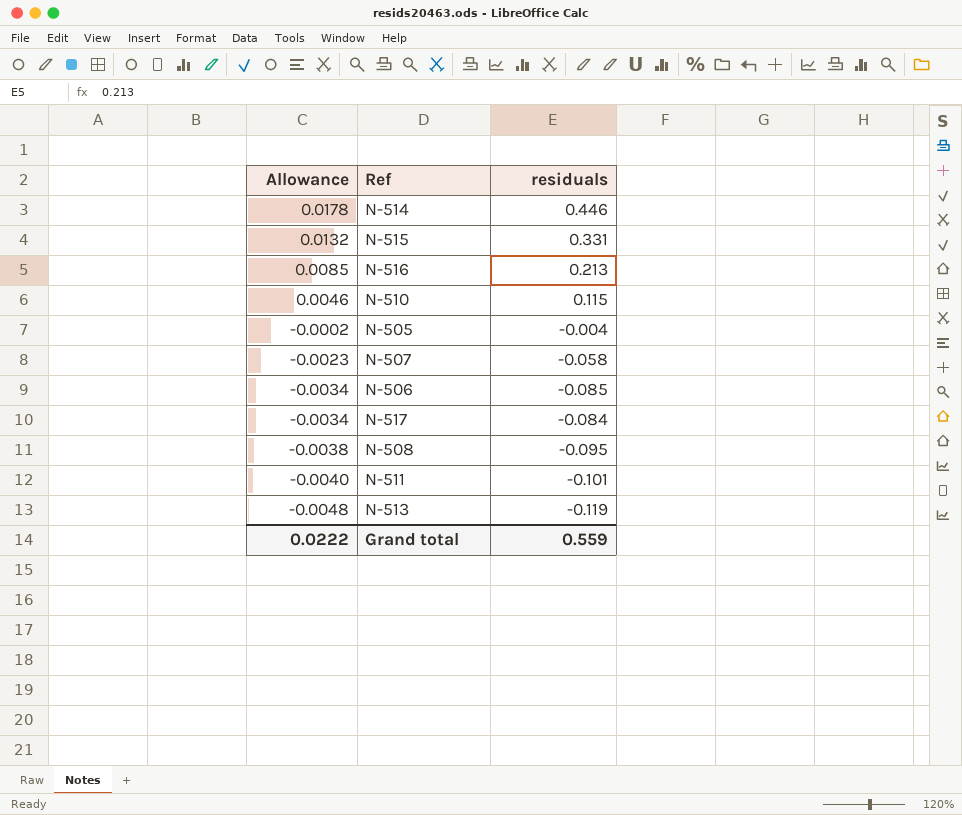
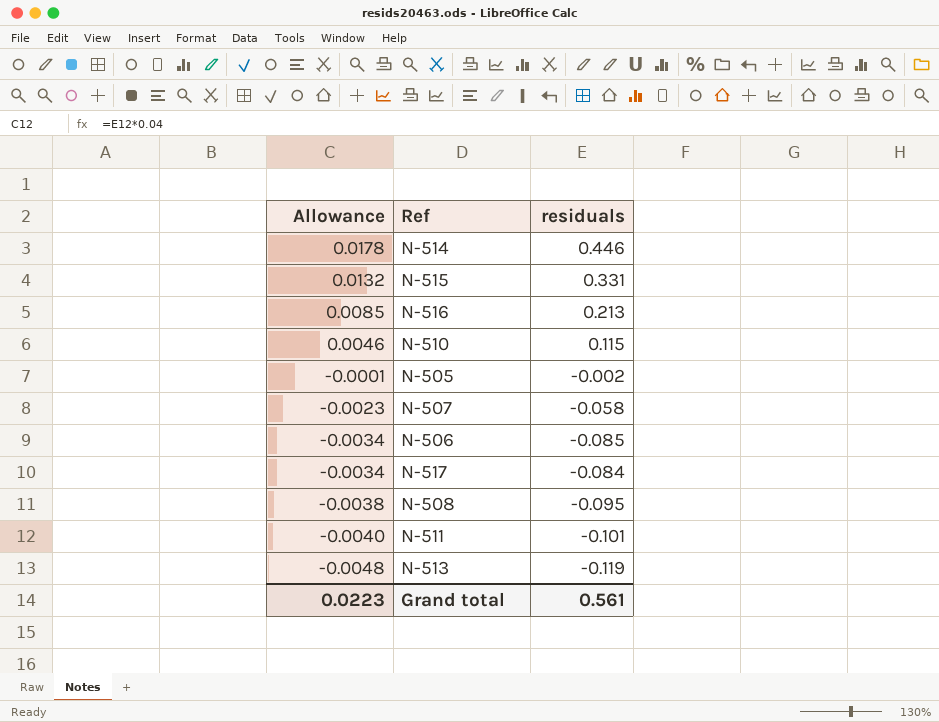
N-505 | Allowance: -0.0002 -> -0.0001
N-505 | residuals: -0.004 -> -0.002
Grand total | Allowance: 0.0222 -> 0.0223
Grand total | residuals: 0.559 -> 0.561

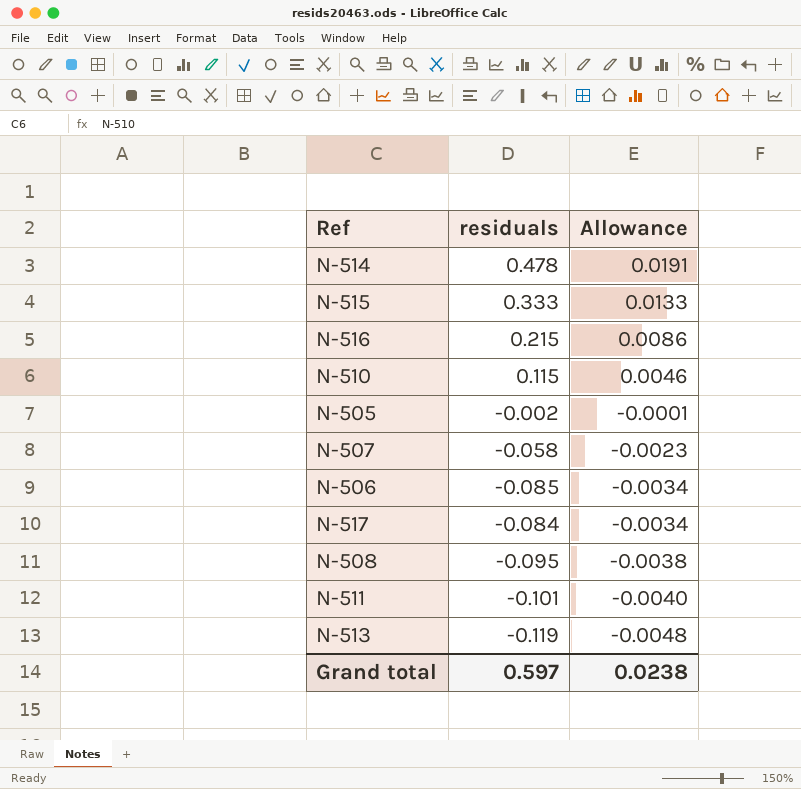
column Allowance | position: 1 -> 3
N-514 | residuals: 0.446 -> 0.478
N-514 | Allowance: 0.0178 -> 0.0191
N-515 | residuals: 0.331 -> 0.333
N-515 | Allowance: 0.0132 -> 0.0133
N-516 | residuals: 0.213 -> 0.215
N-516 | Allowance: 0.0085 -> 0.0086
Grand total | residuals: 0.561 -> 0.597
Grand total | Allowance: 0.0223 -> 0.0238

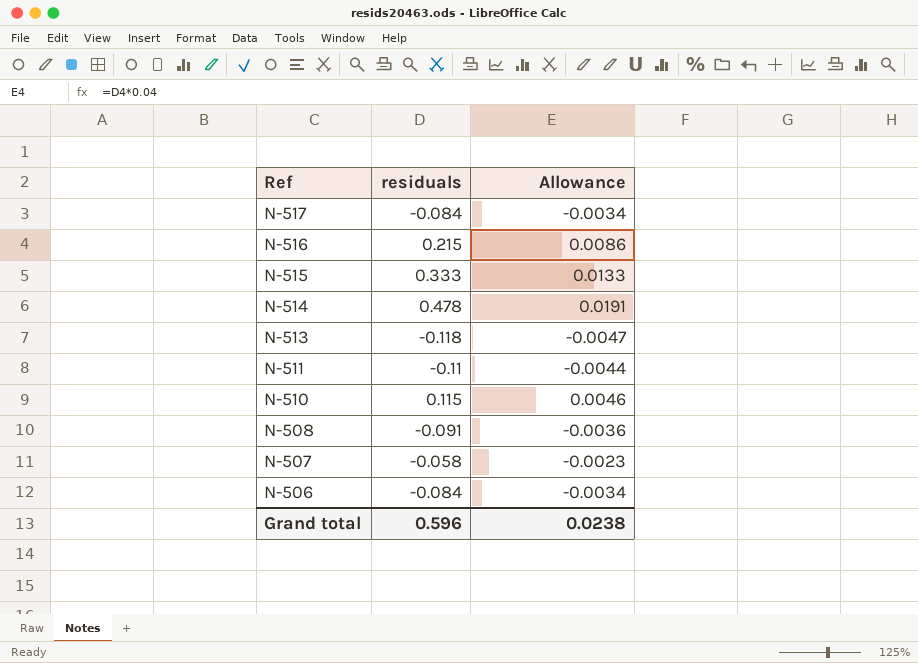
row order: Allowance descending -> Ref descending
row N-505: -0.002 | -0.0001 -> none
N-513 | residuals: -0.119 -> -0.118
N-513 | Allowance: -0.0048 -> -0.0047
N-511 | residuals: -0.101 -> -0.11
N-511 | Allowance: -0.0040 -> -0.0044
N-508 | residuals: -0.095 -> -0.091
N-508 | Allowance: -0.0038 -> -0.0036
N-506 | residuals: -0.085 -> -0.084
Grand total | residuals: 0.597 -> 0.596

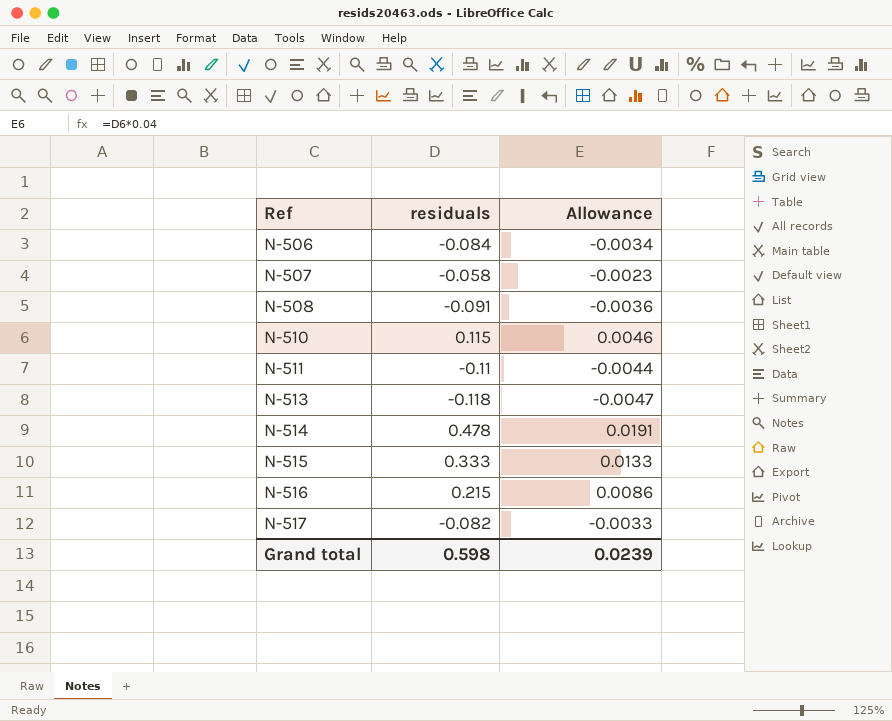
row order: Ref descending -> Ref ascending
N-517 | residuals: -0.084 -> -0.082
N-517 | Allowance: -0.0034 -> -0.0033
Grand total | residuals: 0.596 -> 0.598
Grand total | Allowance: 0.0238 -> 0.0239

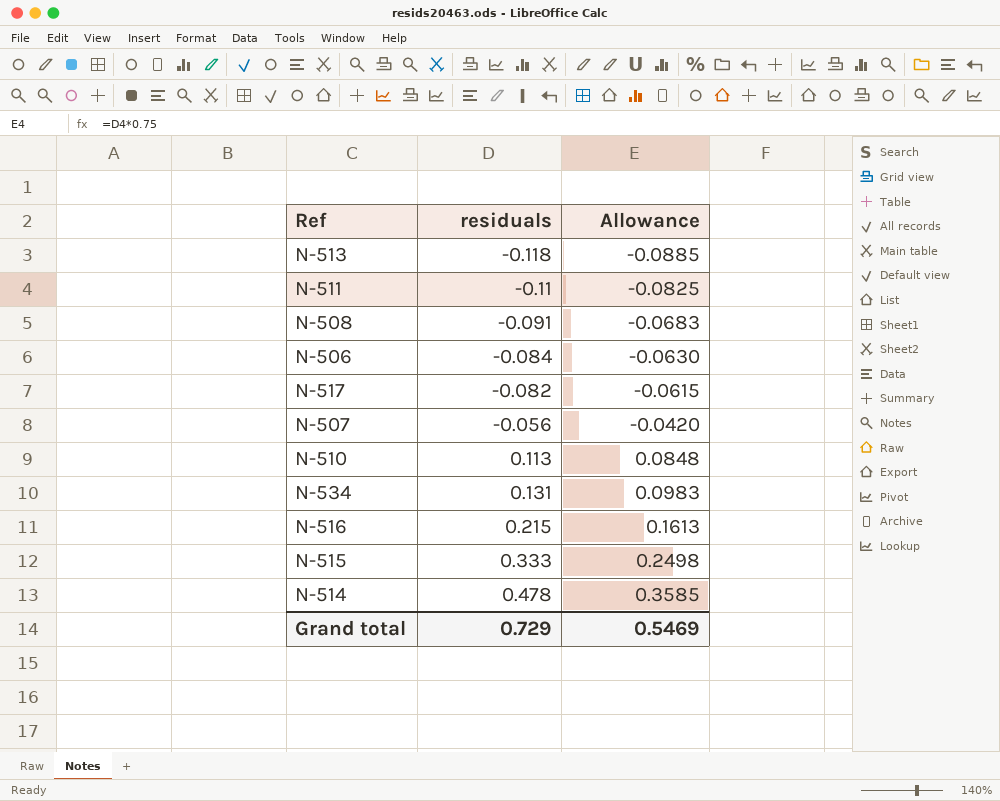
row order: Ref ascending -> residuals ascending
column Allowance | formula: [residuals] * 0.04 -> [residuals] * 0.75
N-507 | residuals: -0.058 -> -0.056
N-510 | residuals: 0.115 -> 0.113
row N-534: none -> 0.131 | 0.0983
Grand total | residuals: 0.598 -> 0.729
Grand total | Allowance: 0.0239 -> 0.5469

